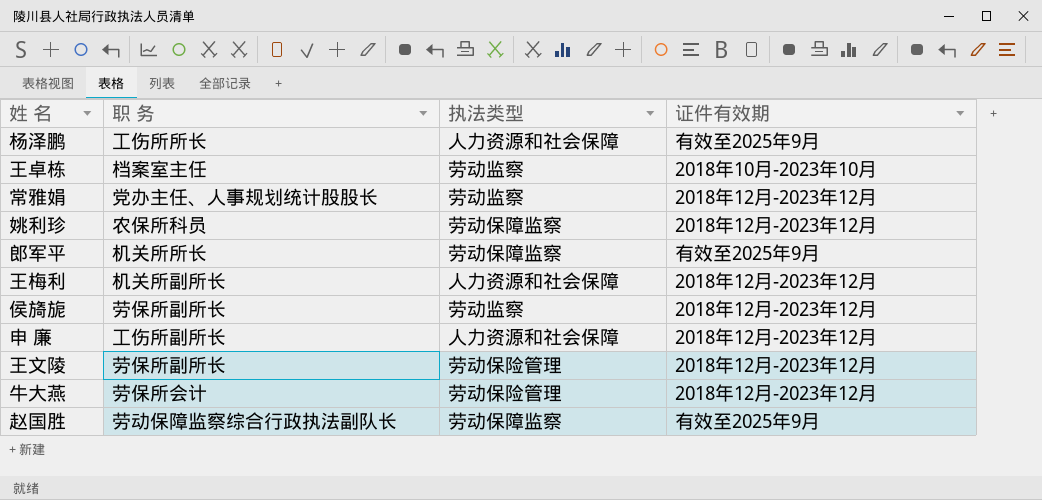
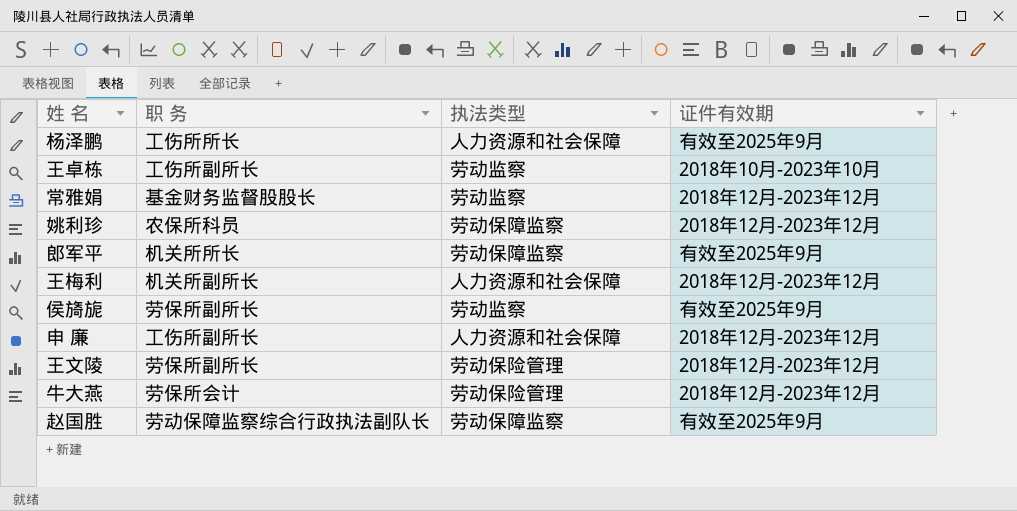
王卓栋 | 职 务: 档案室主任 -> 工伤所副所长
常雅娟 | 职 务: 党办主任、人事规划统计股股长 -> 基金财务监督股股长
侯旖旎 | 证件有效期: 2018年12月-2023年12月 -> 有效至2025年9月

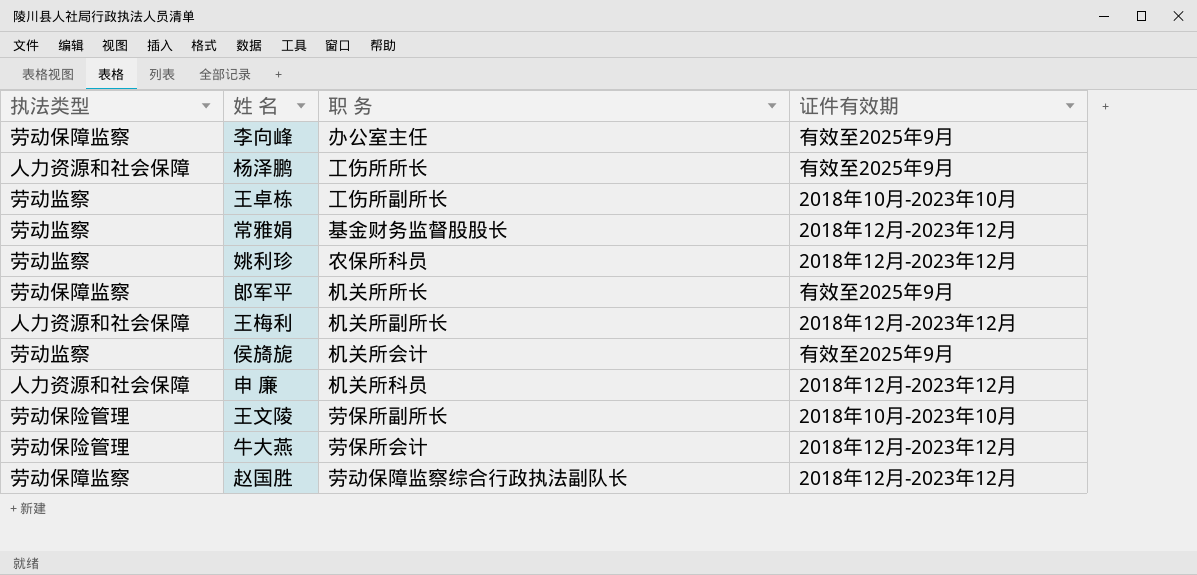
column 执法类型 | position: 3 -> 1
row 李向峰: none -> 劳动保障监察 | 办公室主任 | 有效至2025年9月
姚利珍 | 执法类型: 劳动保障监察 -> 劳动监察
侯旖旎 | 职 务: 劳保所副所长 -> 机关所会计
申 廉 | 职 务: 工伤所副所长 -> 机关所科员
王文陵 | 证件有效期: 2018年12月-2023年12月 -> 2018年10月-2023年10月
赵国胜 | 证件有效期: 有效至2025年9月 -> 2018年12月-2023年12月

